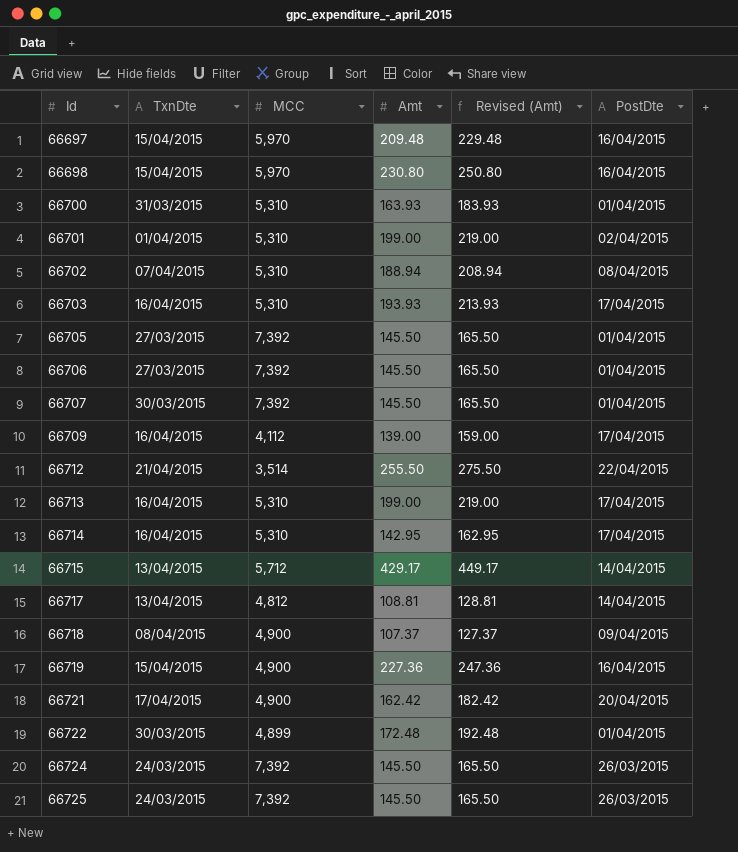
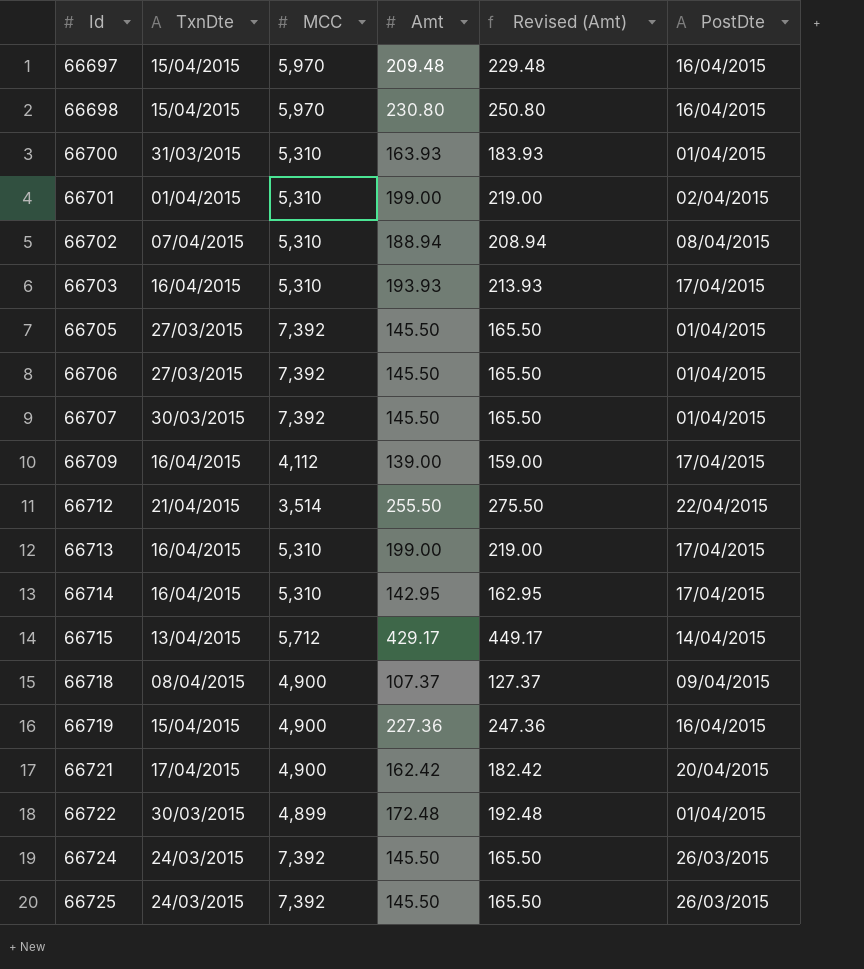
row 66717: 13/04/2015 | 4,812 | 108.81 | 128.81 | 14/04/2015 -> none

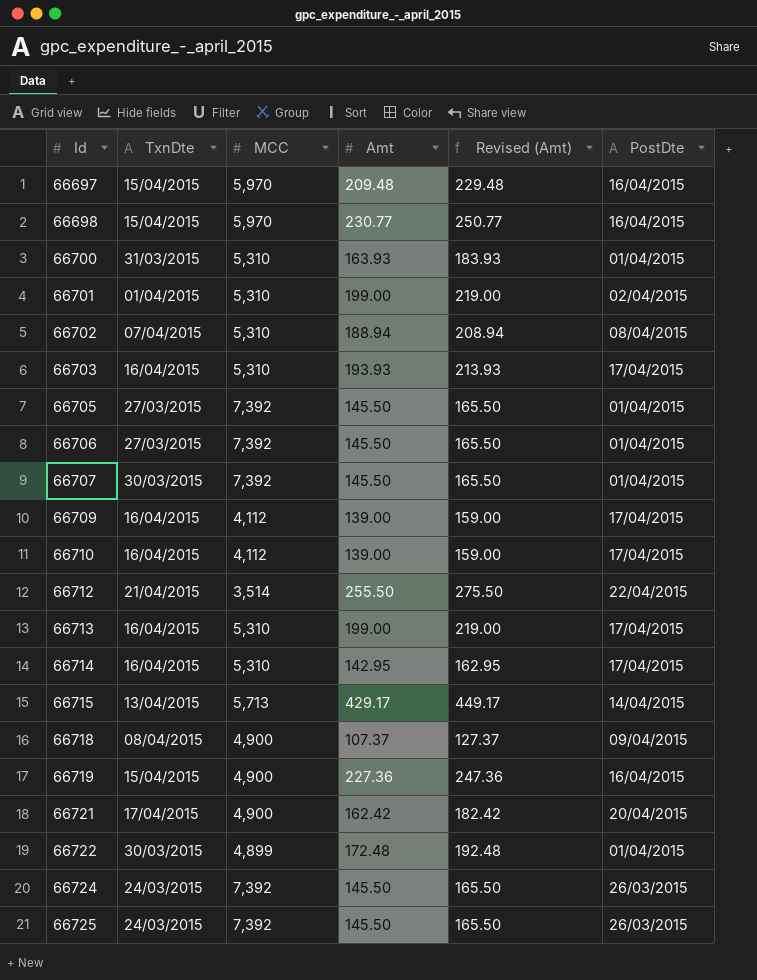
66698 | Amt: 230.80 -> 230.77
66698 | Revised (Amt): 250.80 -> 250.77
row 66710: none -> 16/04/2015 | 4,112 | 139.00 | 159.00 | 17/04/2015
66715 | MCC: 5,712 -> 5,713

